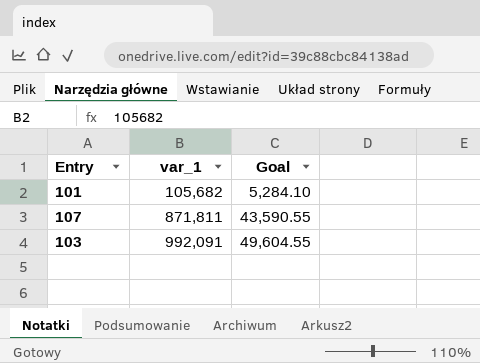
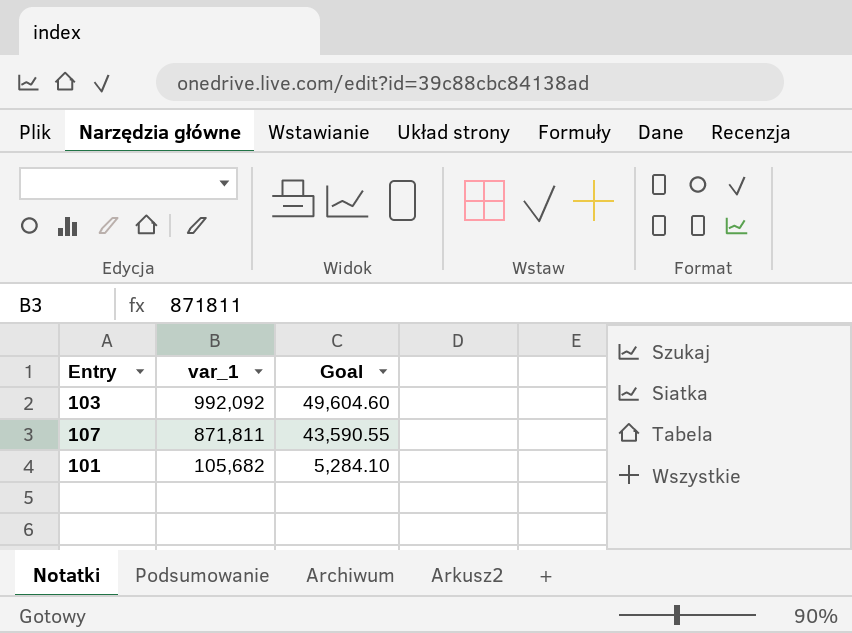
row order: var_1 ascending -> var_1 descending
103 | var_1: 992,091 -> 992,092
103 | Goal: 49,604.55 -> 49,604.60

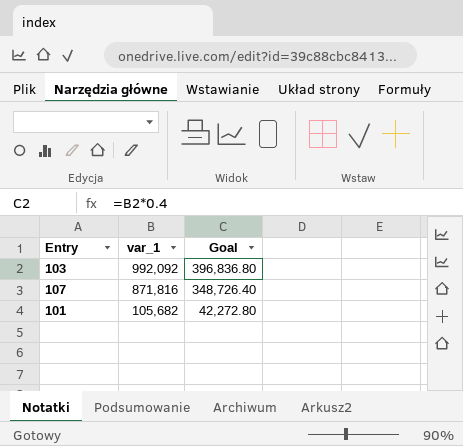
column Goal | formula: [var_1] * 0.05 -> [var_1] * 0.4
107 | var_1: 871,811 -> 871,816

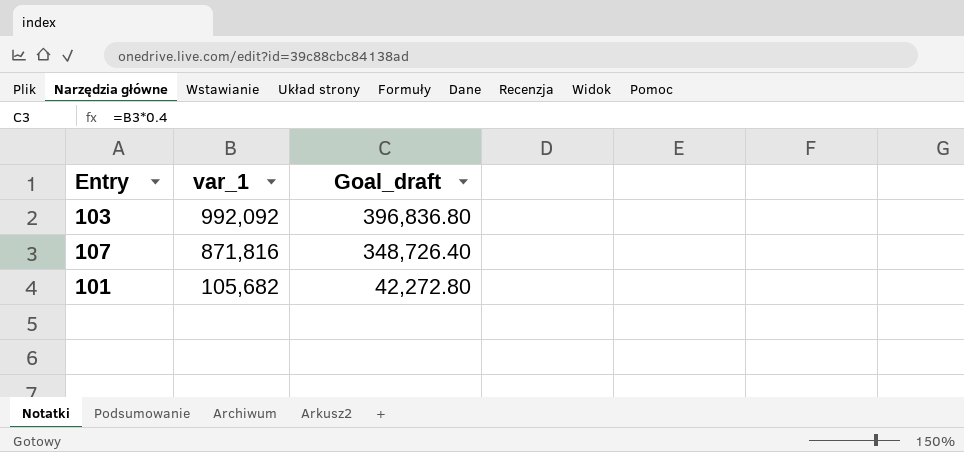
column name: Goal -> Goal_draft

